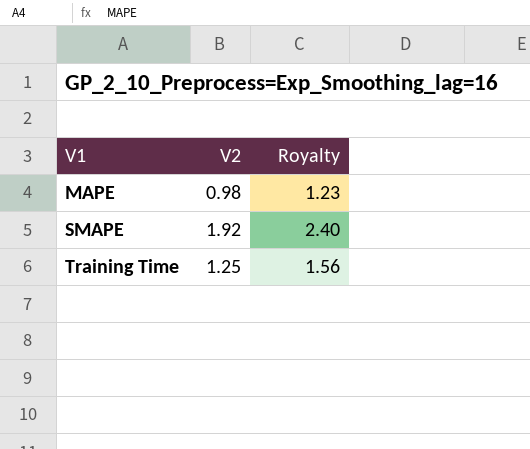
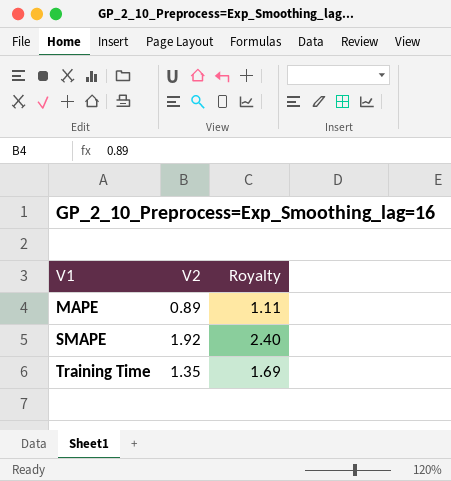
MAPE | V2: 0.98 -> 0.89
MAPE | Royalty: 1.23 -> 1.11
Training Time | V2: 1.25 -> 1.35
Training Time | Royalty: 1.56 -> 1.69

